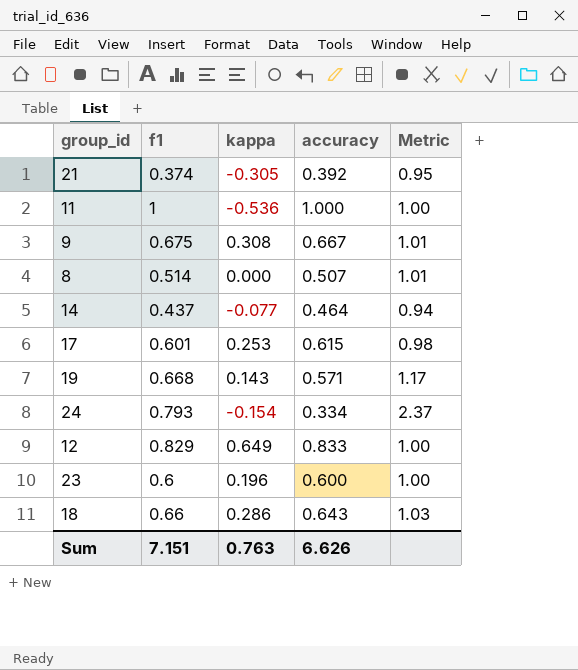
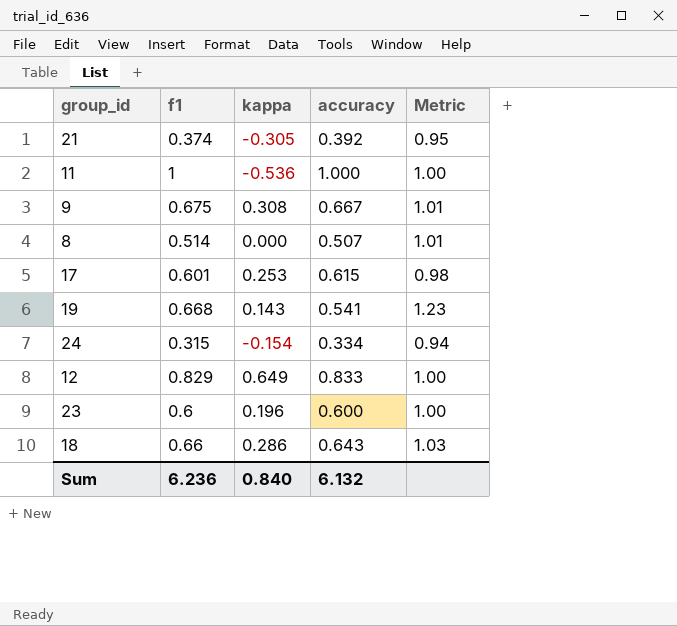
row 14: 0.437 | -0.077 | 0.464 | 0.94 -> none
19 | accuracy: 0.571 -> 0.541
19 | Metric: 1.17 -> 1.23
24 | f1: 0.793 -> 0.315
24 | Metric: 2.37 -> 0.94
Sum | f1: 7.151 -> 6.236
Sum | kappa: 0.763 -> 0.840
Sum | accuracy: 6.626 -> 6.132

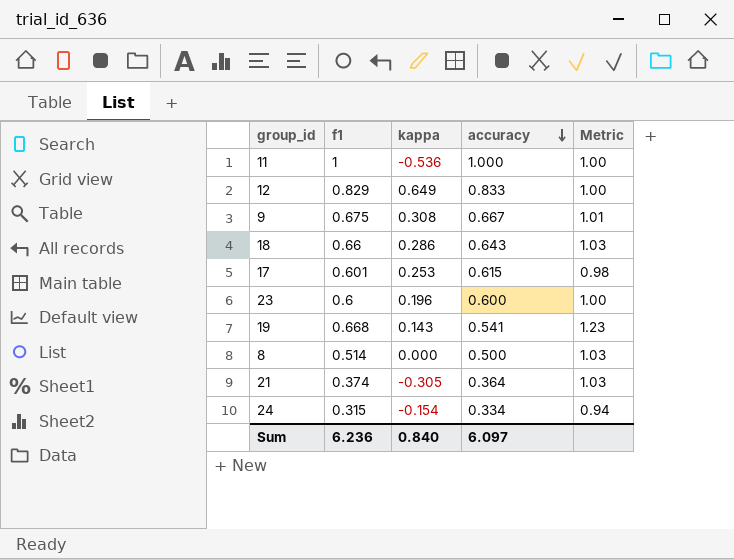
row order: none -> accuracy descending
8 | accuracy: 0.507 -> 0.500
8 | Metric: 1.01 -> 1.03
21 | accuracy: 0.392 -> 0.364
21 | Metric: 0.95 -> 1.03
Sum | accuracy: 6.132 -> 6.097

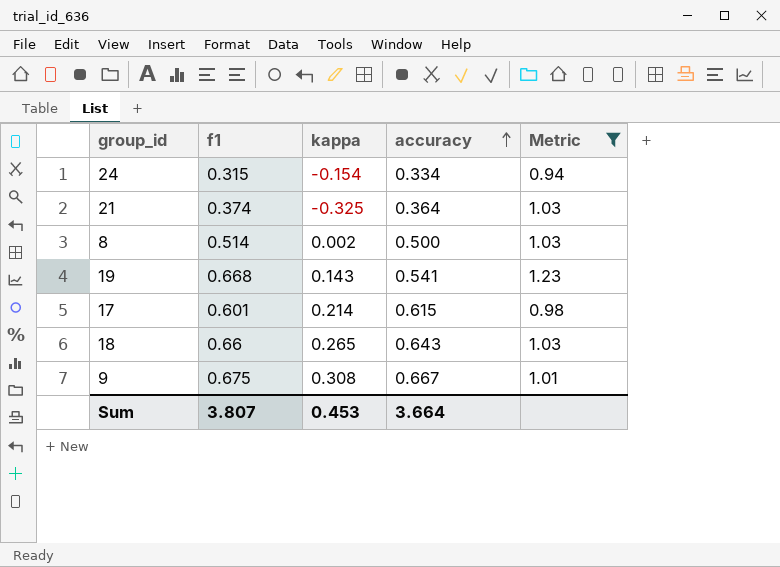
filter: none -> Metric != 1.00
row order: accuracy descending -> accuracy ascending
21 | kappa: -0.305 -> -0.325
8 | kappa: 0.000 -> 0.002
17 | kappa: 0.253 -> 0.214
18 | kappa: 0.286 -> 0.265
Sum | f1: 6.236 -> 3.807
Sum | kappa: 0.840 -> 0.453
Sum | accuracy: 6.097 -> 3.664

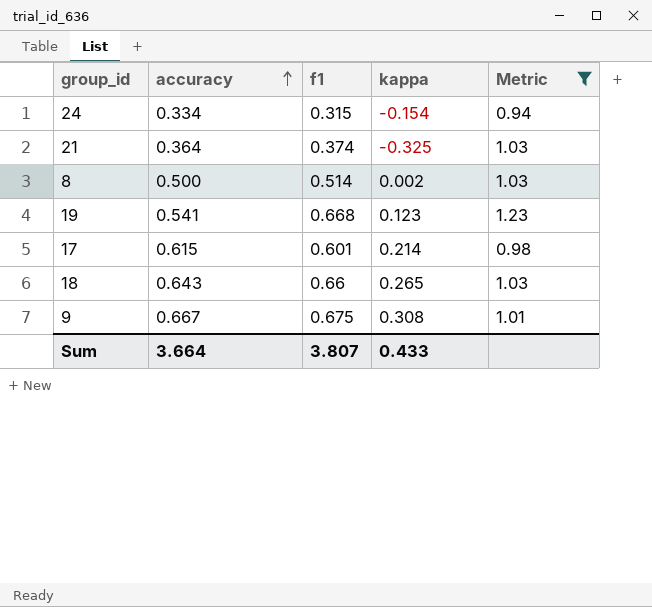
column accuracy | position: 4 -> 2
19 | kappa: 0.143 -> 0.123
Sum | kappa: 0.453 -> 0.433

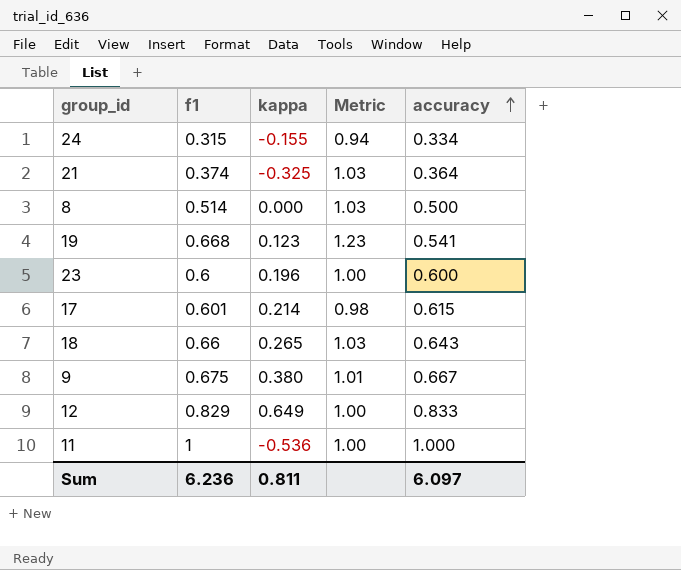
filter: Metric != 1.00 -> none
column accuracy | position: 2 -> 5
24 | kappa: -0.154 -> -0.155
8 | kappa: 0.002 -> 0.000
9 | kappa: 0.308 -> 0.380
Sum | f1: 3.807 -> 6.236
Sum | kappa: 0.433 -> 0.811
Sum | accuracy: 3.664 -> 6.097

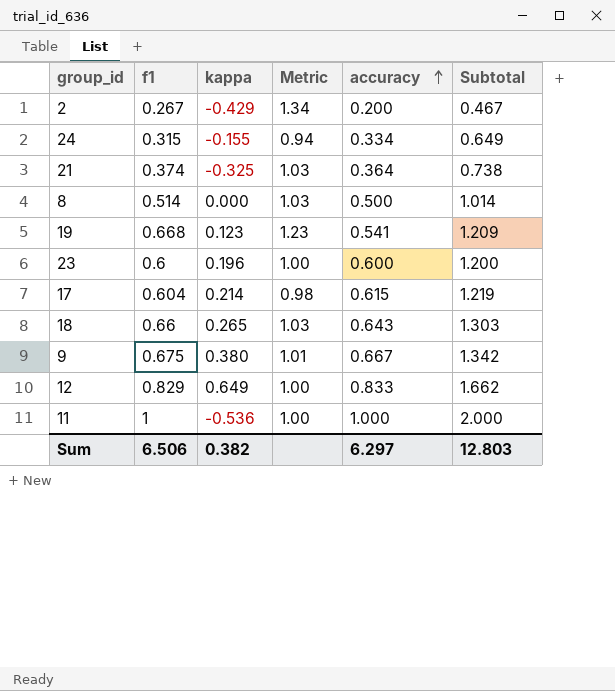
column Subtotal | formula: none -> [f1] + [accuracy]
row 2: none -> 0.267 | -0.429 | 1.34 | 0.200 | 0.467
17 | f1: 0.601 -> 0.604
Sum | f1: 6.236 -> 6.506
Sum | kappa: 0.811 -> 0.382
Sum | accuracy: 6.097 -> 6.297

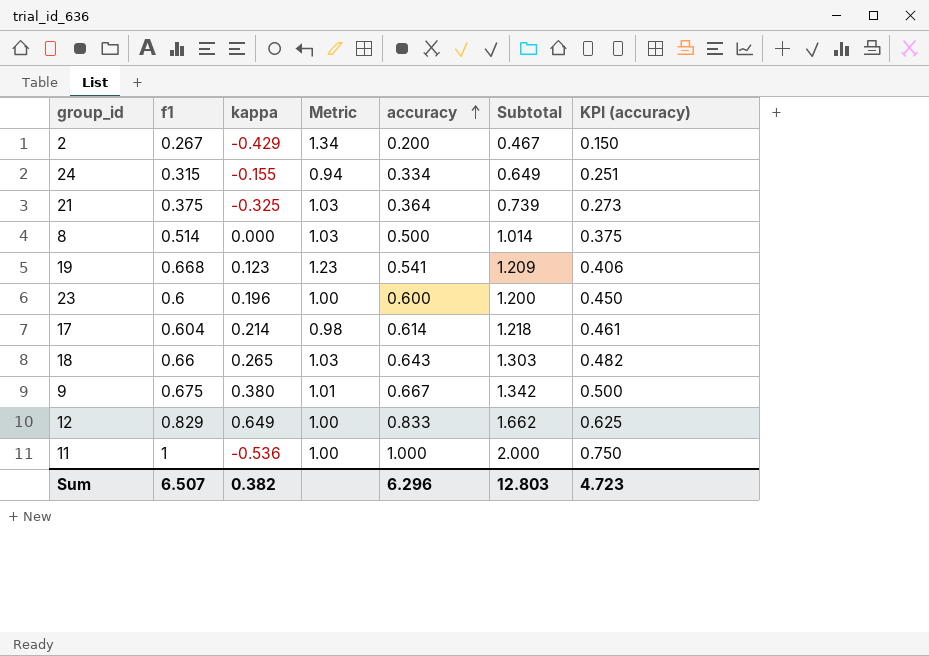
column KPI (accuracy) | formula: none -> [accuracy] * 0.75
21 | f1: 0.374 -> 0.375
21 | Subtotal: 0.738 -> 0.739
17 | accuracy: 0.615 -> 0.614
17 | Subtotal: 1.219 -> 1.218
Sum | f1: 6.506 -> 6.507
Sum | accuracy: 6.297 -> 6.296

